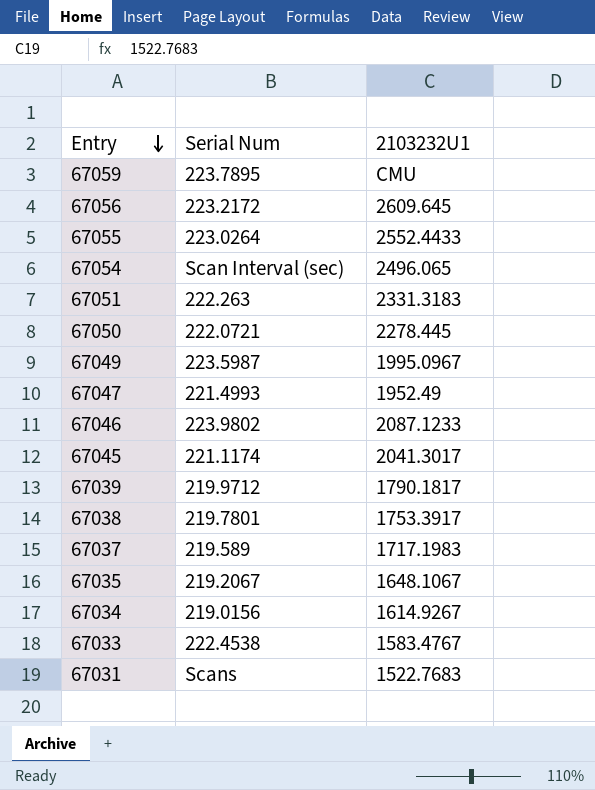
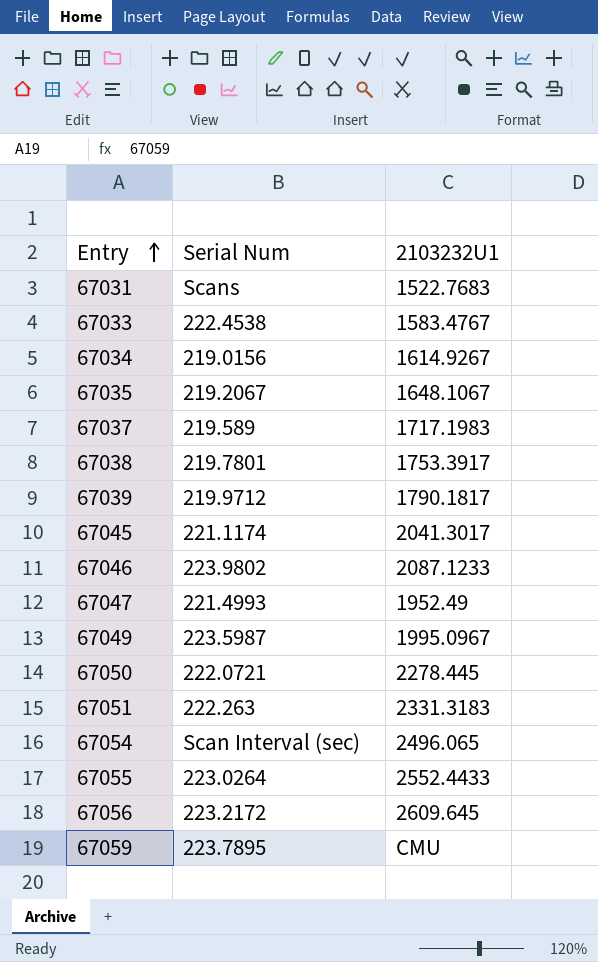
row order: Entry descending -> Entry ascending

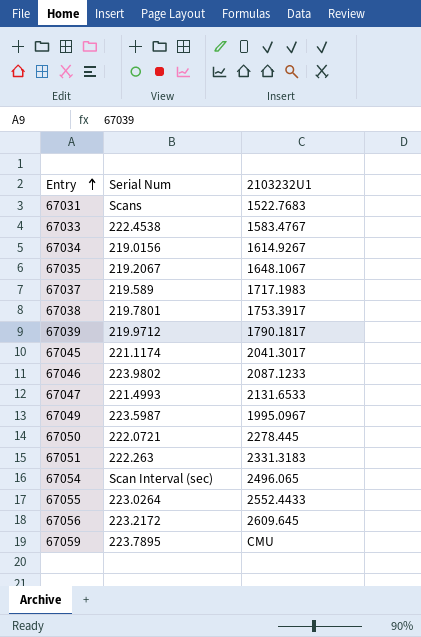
67047 | 2103232U1: 1952.49 -> 2131.6533

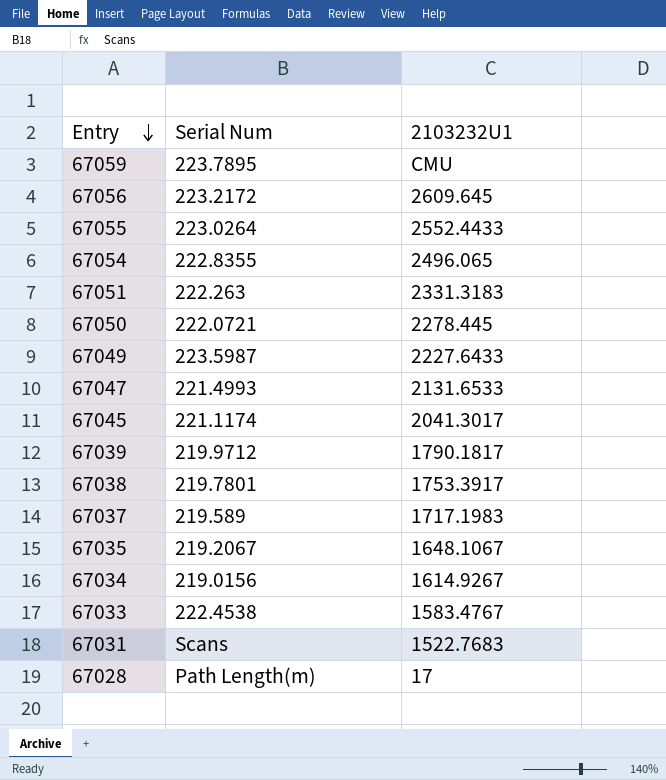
row order: Entry ascending -> Entry descending
row 67046: 223.9802 | 2087.1233 -> none
67054 | Serial Num: Scan Interval (sec) -> 222.8355
67049 | 2103232U1: 1995.0967 -> 2227.6433
row 67028: none -> Path Length(m) | 17

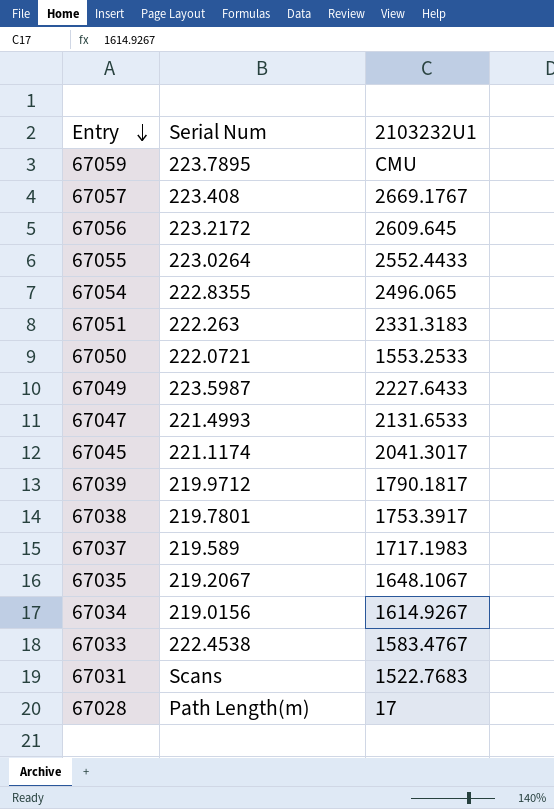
row 67057: none -> 223.408 | 2669.1767
67050 | 2103232U1: 2278.445 -> 1553.2533

